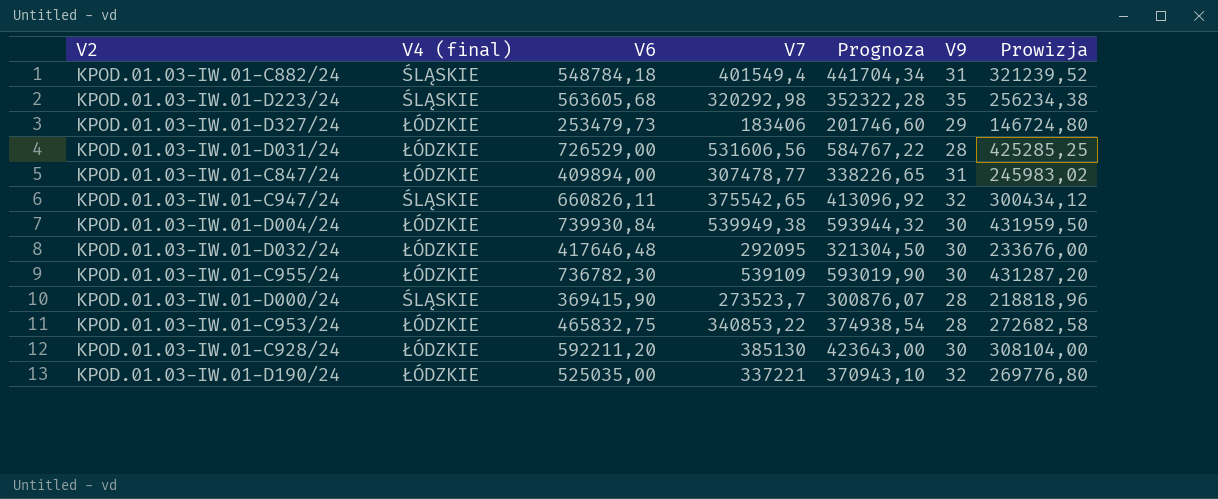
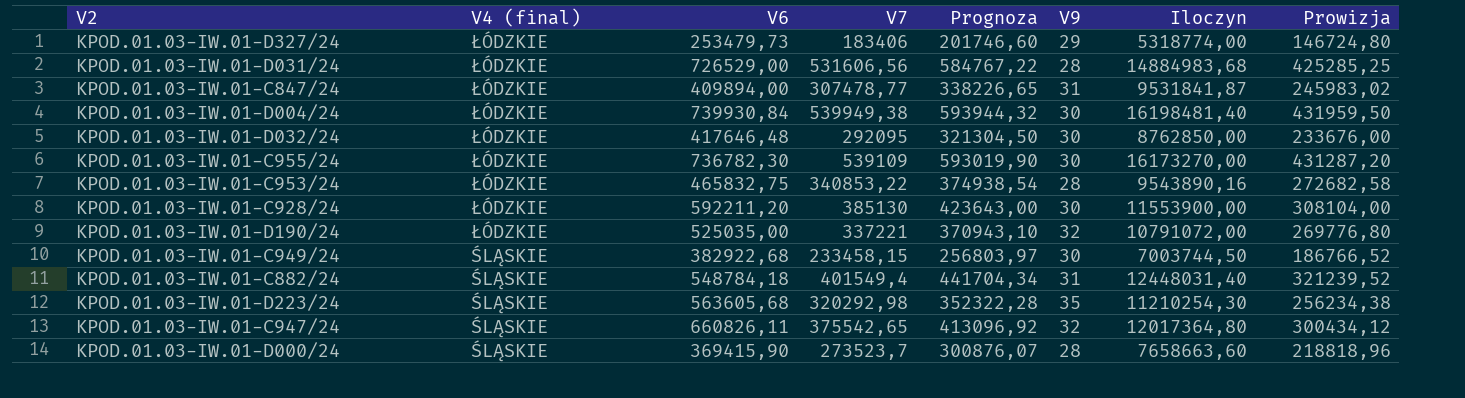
row order: none -> V4 (final) descending
column Iloczyn | formula: none -> [V7] * [V9]
row KPOD.01.03-IW.01-C949/24: none -> ŚLĄSKIE | 382922,68 | 233458,15 | 256803,97 | 30 | 7003744,50 | 186766,52

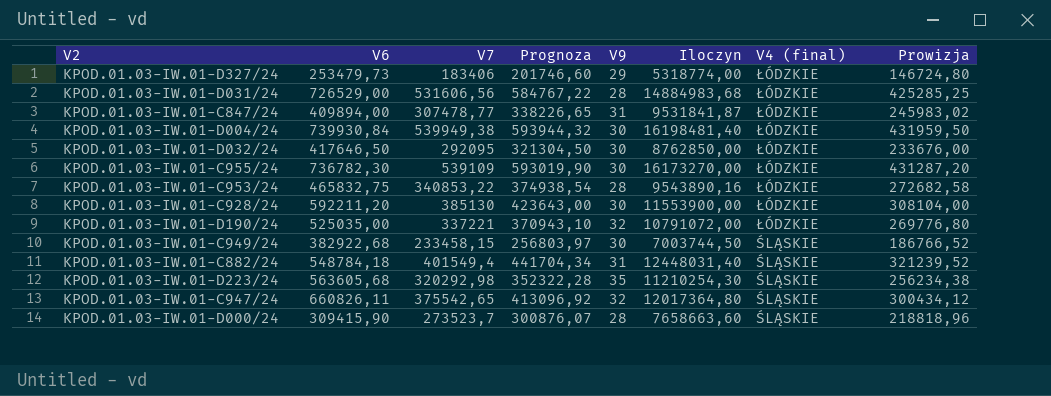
column V4 (final) | position: 2 -> 7
KPOD.01.03-IW.01-D032/24 | V6: 417646,48 -> 417646,50
KPOD.01.03-IW.01-D000/24 | V6: 369415,90 -> 309415,90

